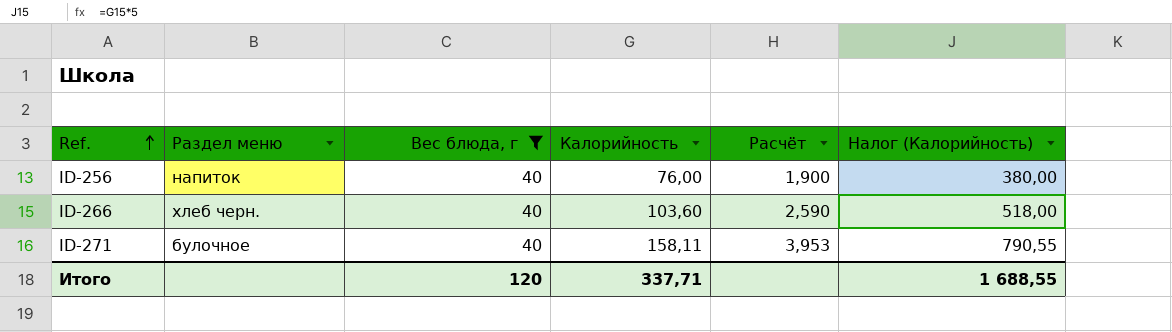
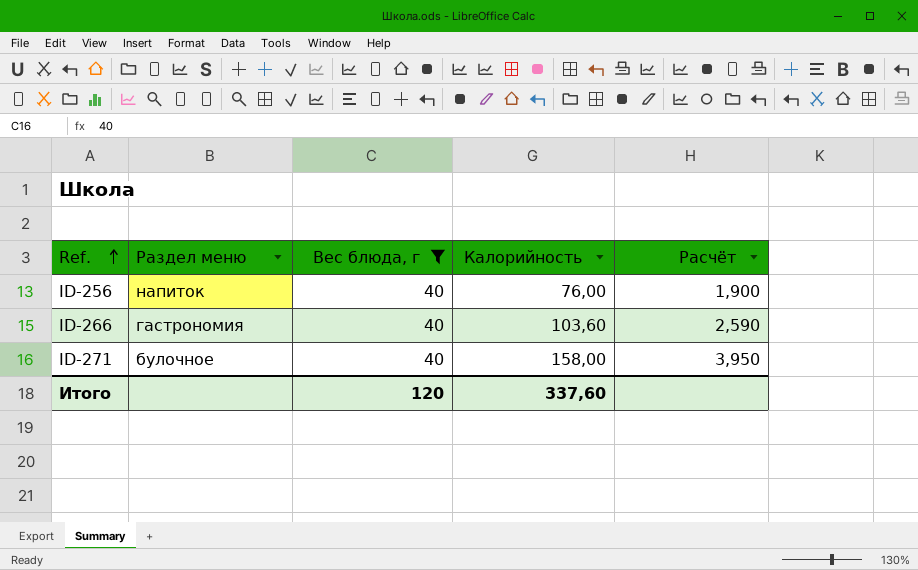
column Налог (Калорийность) | formula: [Калорийность] * 5 -> none
ID-266 | Раздел меню: хлеб черн. -> гастрономия
ID-271 | Калорийность: 158,11 -> 158,00
ID-271 | Расчёт: 3,953 -> 3,950
Итого | Калорийность: 337,71 -> 337,60

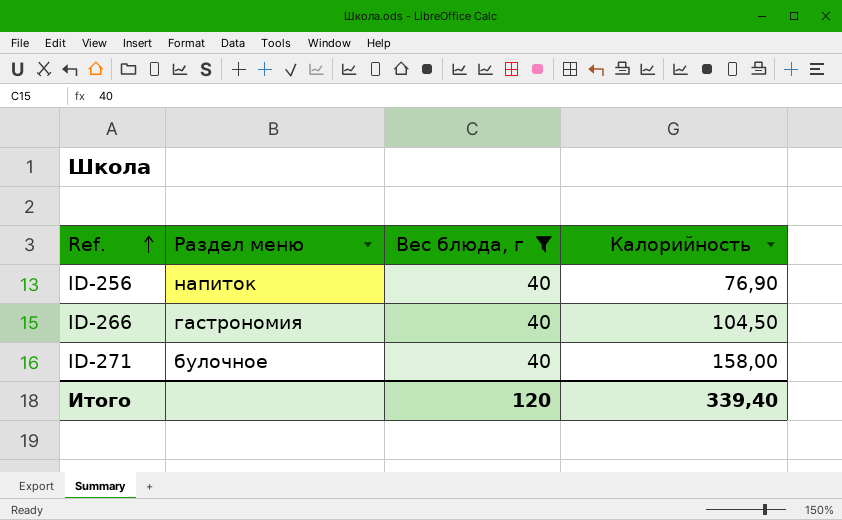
column Расчёт | formula: [Калорийность] / [Вес блюда, г] -> none
ID-256 | Калорийность: 76,00 -> 76,90
ID-266 | Калорийность: 103,60 -> 104,50
Итого | Калорийность: 337,60 -> 339,40

